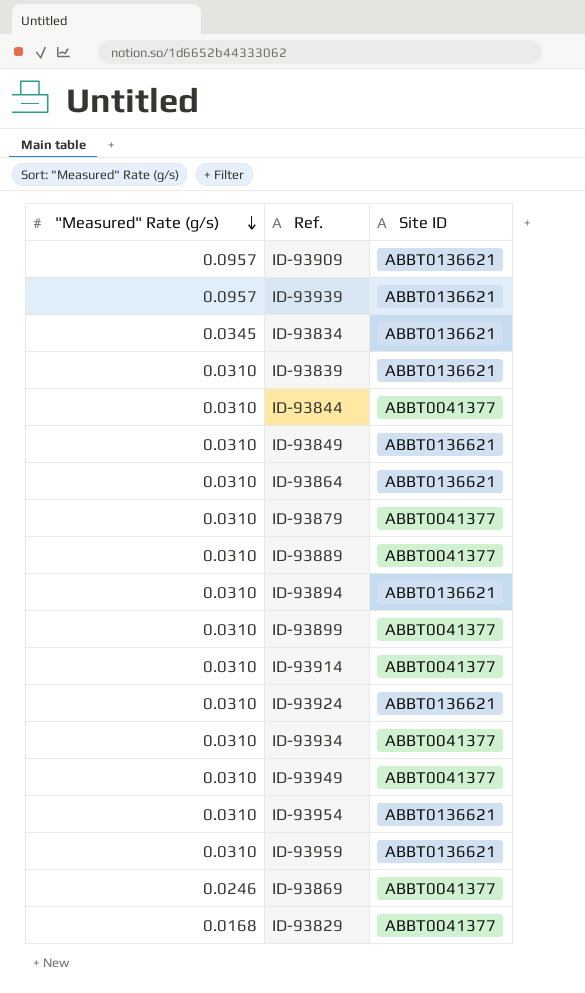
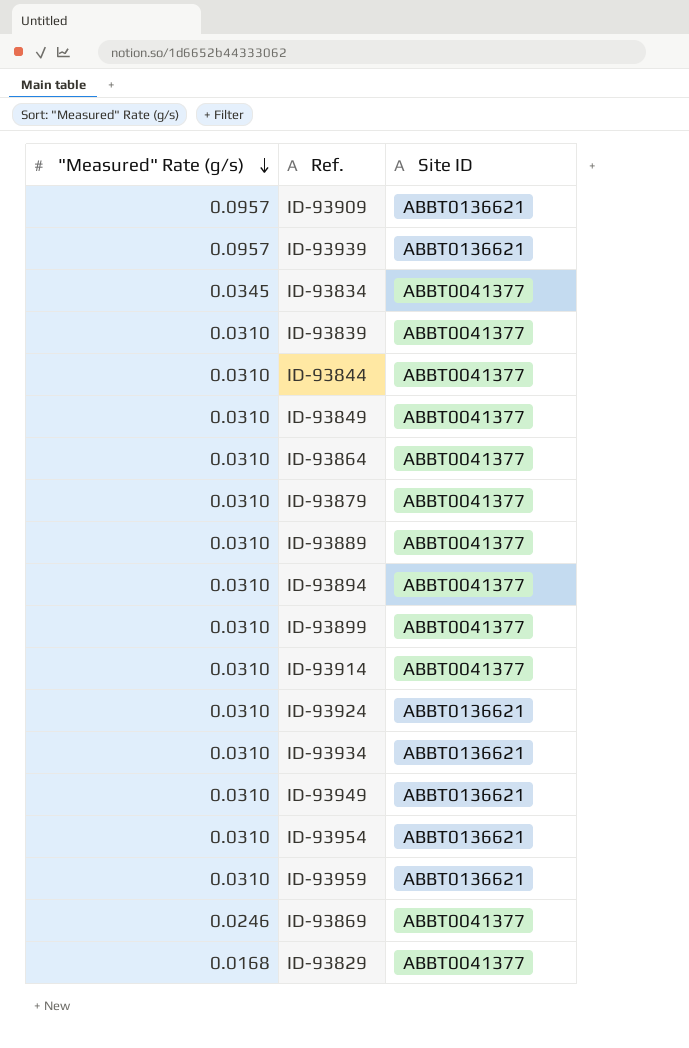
ID-93834 | Site ID: ABBT0136621 -> ABBT0041377
ID-93839 | Site ID: ABBT0136621 -> ABBT0041377
ID-93849 | Site ID: ABBT0136621 -> ABBT0041377
ID-93864 | Site ID: ABBT0136621 -> ABBT0041377
ID-93894 | Site ID: ABBT0136621 -> ABBT0041377
ID-93934 | Site ID: ABBT0041377 -> ABBT0136621
ID-93949 | Site ID: ABBT0041377 -> ABBT0136621

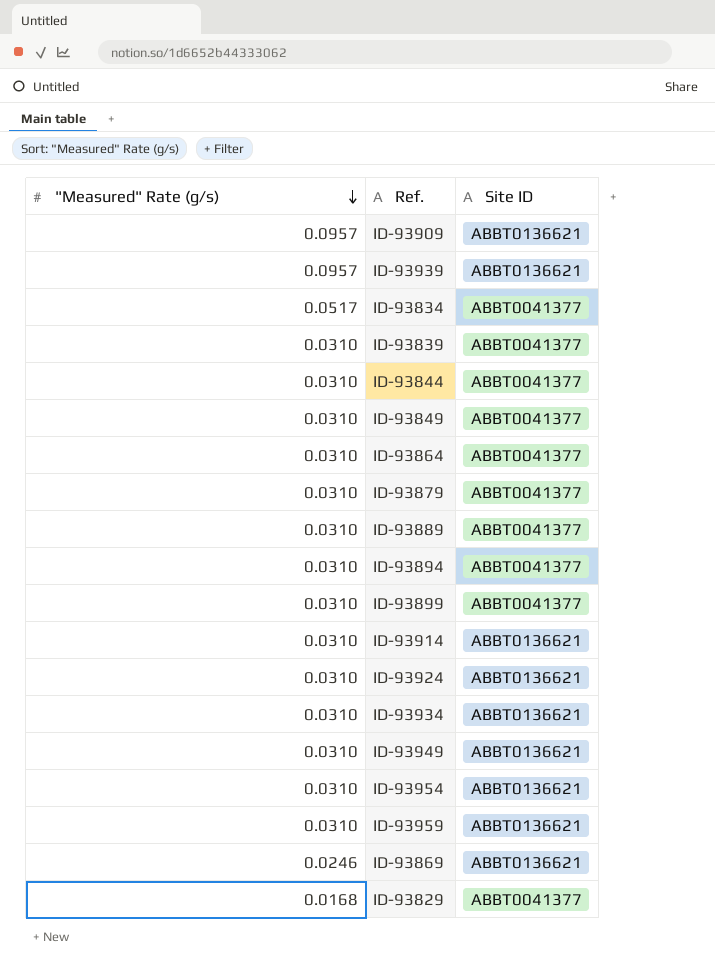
ID-93834 | "Measured" Rate (g/s): 0.0345 -> 0.0517
ID-93914 | Site ID: ABBT0041377 -> ABBT0136621
ID-93869 | Site ID: ABBT0041377 -> ABBT0136621

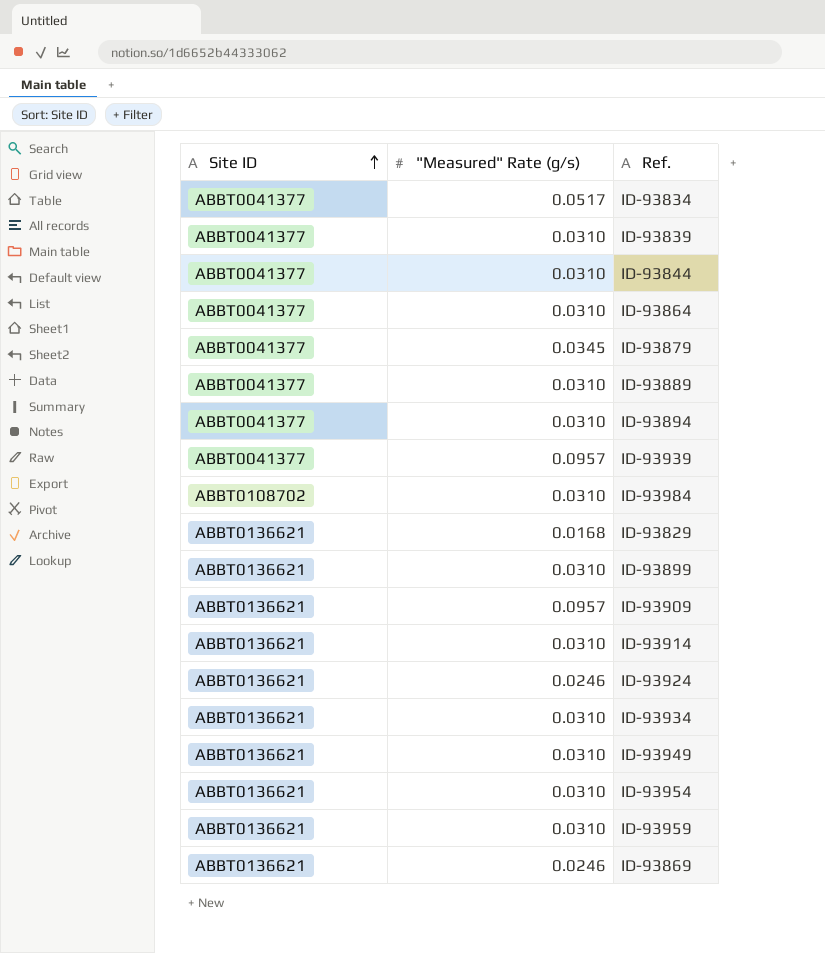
row order: "Measured" Rate (g/s) descending -> Site ID ascending
column Site ID | position: 3 -> 1
row ID-93849: 0.0310 | ABBT0041377 -> none
ID-93879 | "Measured" Rate (g/s): 0.0310 -> 0.0345
ID-93939 | Site ID: ABBT0136621 -> ABBT0041377
row ID-93984: none -> ABBT0108702 | 0.0310
ID-93829 | Site ID: ABBT0041377 -> ABBT0136621
ID-93899 | Site ID: ABBT0041377 -> ABBT0136621
ID-93924 | "Measured" Rate (g/s): 0.0310 -> 0.0246

